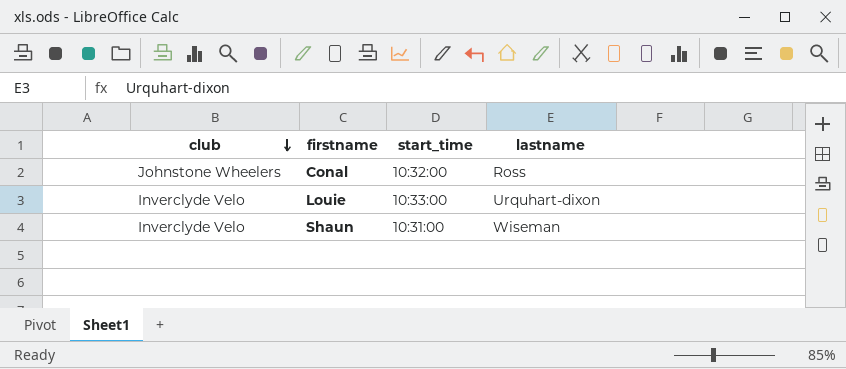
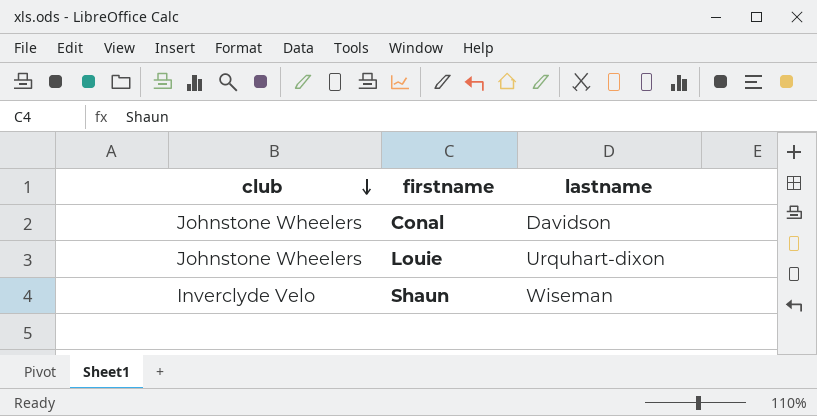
column start_time | position: 3 -> none
Conal | lastname: Ross -> Davidson
Louie | club: Inverclyde Velo -> Johnstone Wheelers

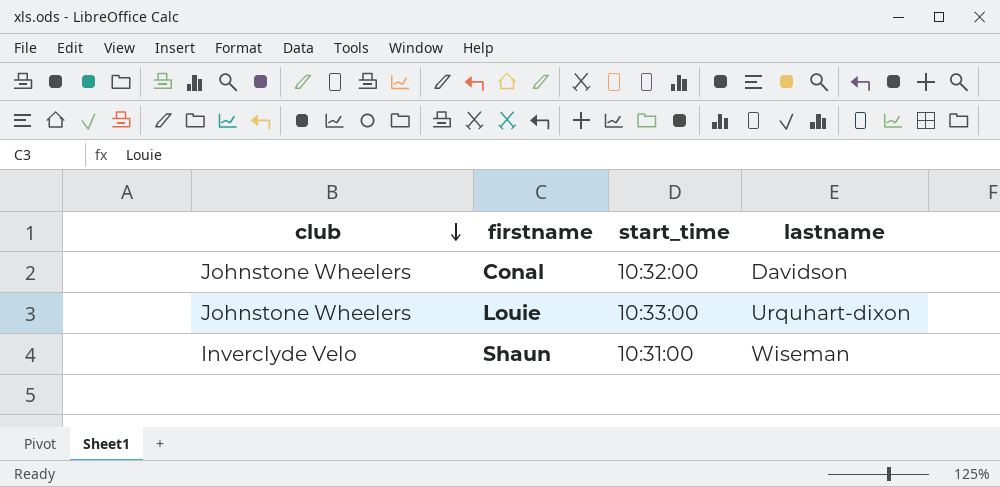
column start_time | position: none -> 3

